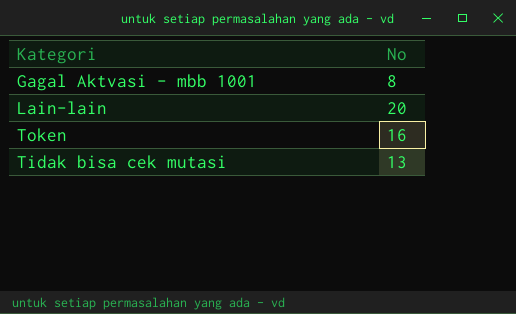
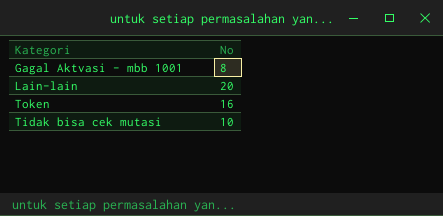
Tidak bisa cek mutasi | No: 13 -> 10

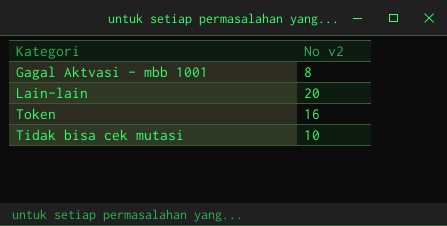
column name: No -> No v2

